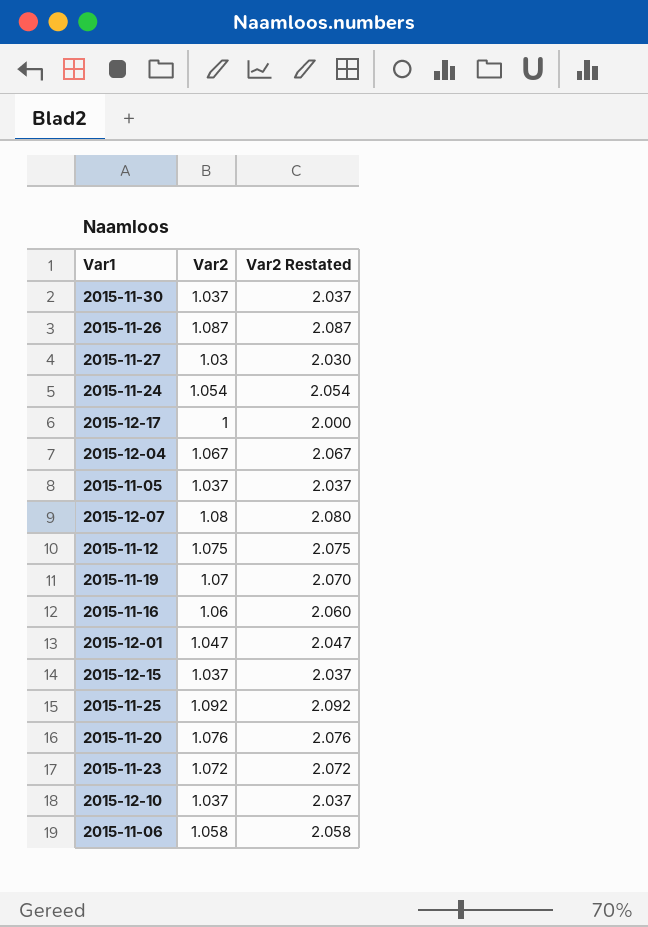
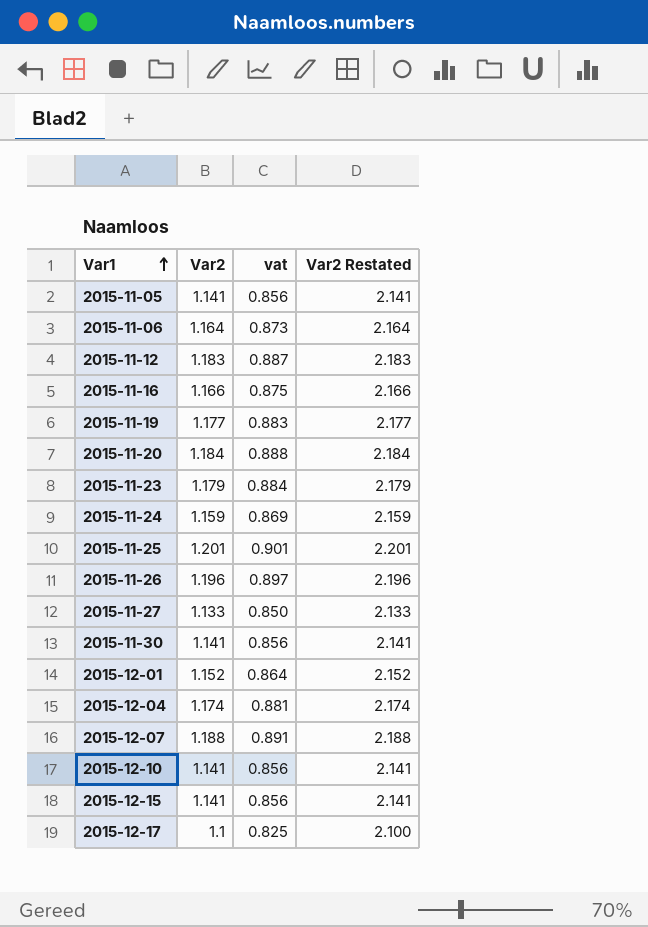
row order: none -> Var1 ascending
column vat | formula: none -> [Var2] * 0.75
2015-11-05 | Var2: 1.037 -> 1.141
2015-11-05 | Var2 Restated: 2.037 -> 2.141
2015-11-06 | Var2: 1.058 -> 1.164
2015-11-06 | Var2 Restated: 2.058 -> 2.164
2015-11-12 | Var2: 1.075 -> 1.183
2015-11-12 | Var2 Restated: 2.075 -> 2.183
2015-11-16 | Var2: 1.06 -> 1.166
2015-11-16 | Var2 Restated: 2.060 -> 2.166
2015-11-19 | Var2: 1.07 -> 1.177
2015-11-19 | Var2 Restated: 2.070 -> 2.177
2015-11-20 | Var2: 1.076 -> 1.184
2015-11-20 | Var2 Restated: 2.076 -> 2.184
2015-11-23 | Var2: 1.072 -> 1.179
2015-11-23 | Var2 Restated: 2.072 -> 2.179
2015-11-24 | Var2: 1.054 -> 1.159
2015-11-24 | Var2 Restated: 2.054 -> 2.159
2015-11-25 | Var2: 1.092 -> 1.201
2015-11-25 | Var2 Restated: 2.092 -> 2.201
2015-11-26 | Var2: 1.087 -> 1.196
2015-11-26 | Var2 Restated: 2.087 -> 2.196
2015-11-27 | Var2: 1.03 -> 1.133
2015-11-27 | Var2 Restated: 2.030 -> 2.133
2015-11-30 | Var2: 1.037 -> 1.141
2015-11-30 | Var2 Restated: 2.037 -> 2.141
2015-12-01 | Var2: 1.047 -> 1.152
2015-12-01 | Var2 Restated: 2.047 -> 2.152
2015-12-04 | Var2: 1.067 -> 1.174
2015-12-04 | Var2 Restated: 2.067 -> 2.174
2015-12-07 | Var2: 1.08 -> 1.188
2015-12-07 | Var2 Restated: 2.080 -> 2.188
2015-12-10 | Var2: 1.037 -> 1.141
2015-12-10 | Var2 Restated: 2.037 -> 2.141
2015-12-15 | Var2: 1.037 -> 1.141
2015-12-15 | Var2 Restated: 2.037 -> 2.141
2015-12-17 | Var2: 1 -> 1.1
2015-12-17 | Var2 Restated: 2.000 -> 2.100

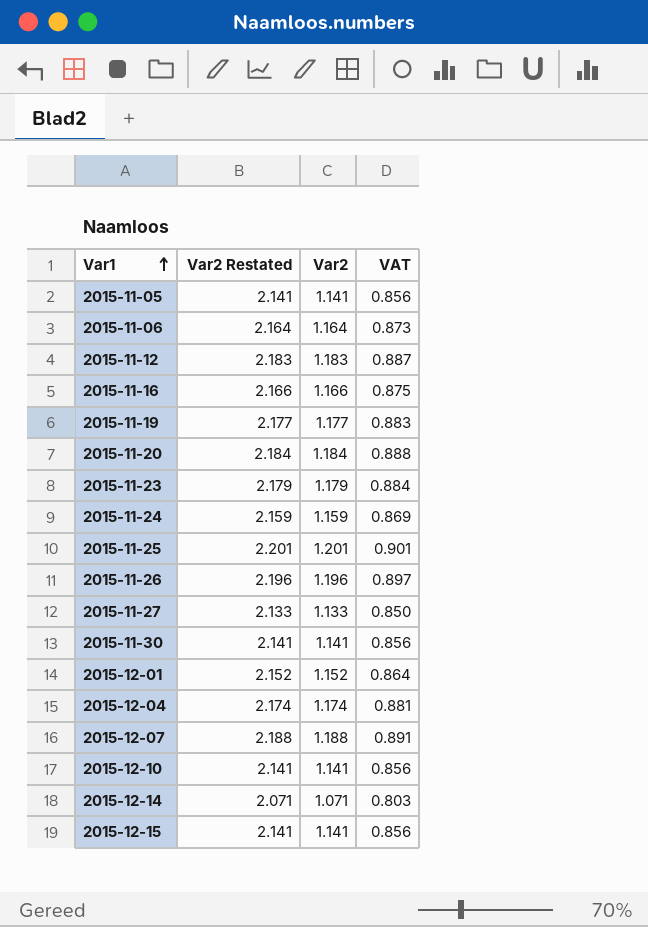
column Var2 Restated | position: 4 -> 2
column name: vat -> VAT
row 2015-12-17: 1.1 | 0.825 | 2.100 -> none
row 2015-12-14: none -> 2.071 | 1.071 | 0.803

